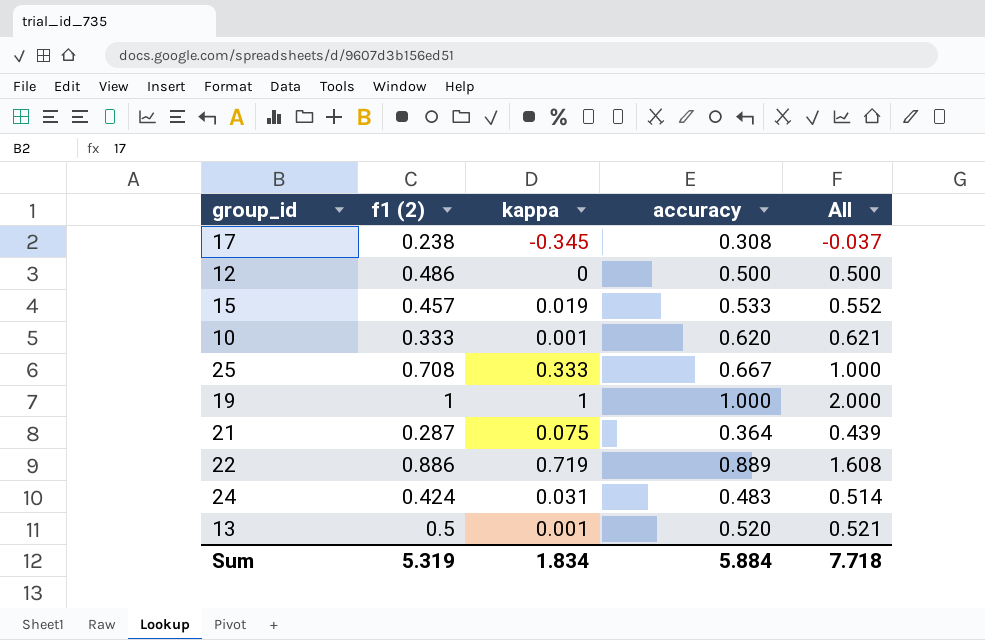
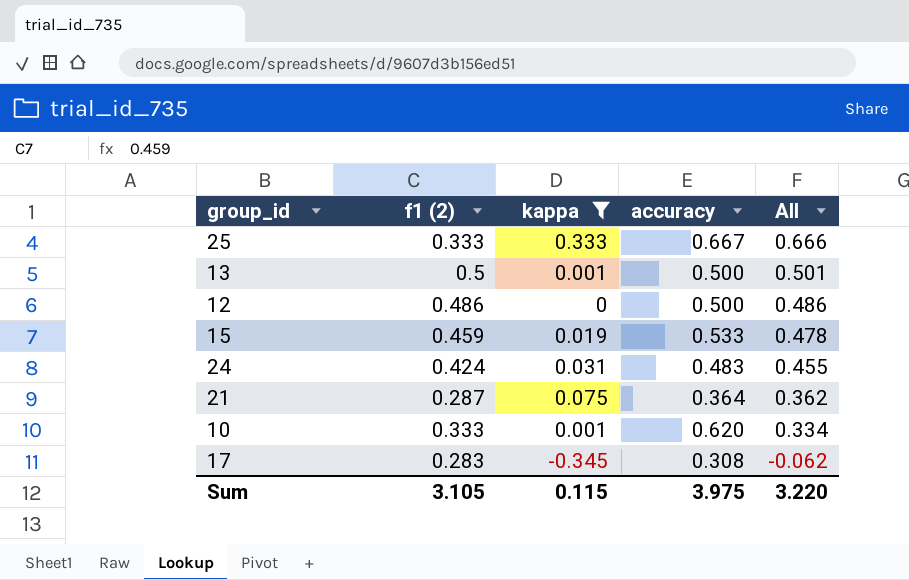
filter: none -> kappa <= 0.333
row order: none -> All descending
column All | formula: [kappa] + [accuracy] -> [f1 (2)] + [kappa]
25 | f1 (2): 0.708 -> 0.333
13 | accuracy: 0.520 -> 0.500
15 | f1 (2): 0.457 -> 0.459
17 | f1 (2): 0.238 -> 0.283
Sum | f1 (2): 5.319 -> 3.105
Sum | kappa: 1.834 -> 0.115
Sum | accuracy: 5.884 -> 3.975
Sum | All: 7.718 -> 3.220

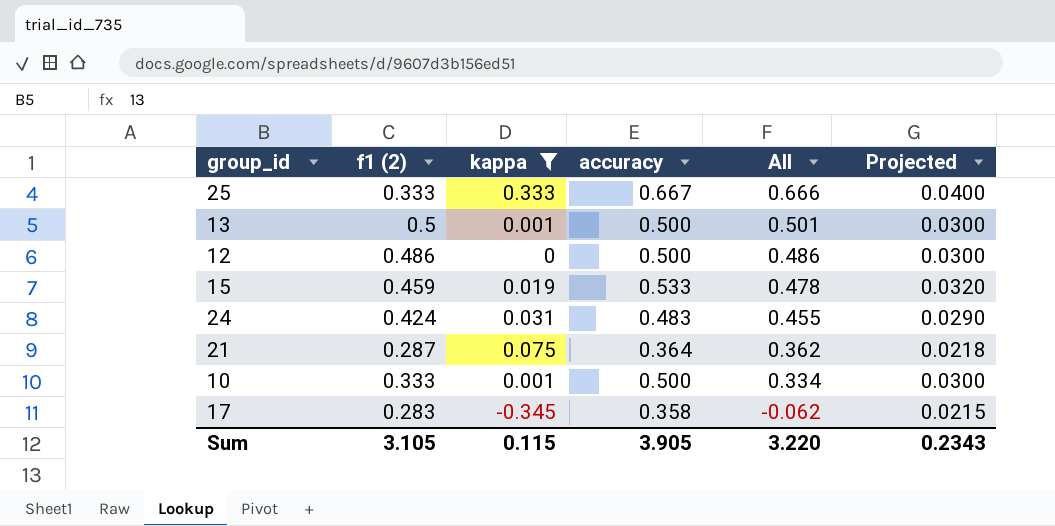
column Projected | formula: none -> [accuracy] * 0.06
10 | accuracy: 0.620 -> 0.500
17 | accuracy: 0.308 -> 0.358
Sum | accuracy: 3.975 -> 3.905

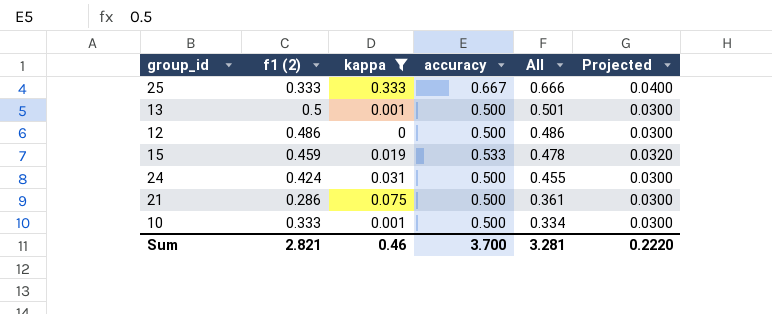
row 17: 0.283 | -0.345 | 0.358 | -0.062 | 0.0215 -> none
24 | accuracy: 0.483 -> 0.500
24 | Projected: 0.0290 -> 0.0300
21 | f1 (2): 0.287 -> 0.286
21 | accuracy: 0.364 -> 0.500
21 | All: 0.362 -> 0.361
21 | Projected: 0.0218 -> 0.0300
Sum | f1 (2): 3.105 -> 2.821
Sum | kappa: 0.115 -> 0.46
Sum | accuracy: 3.905 -> 3.700
Sum | All: 3.220 -> 3.281
Sum | Projected: 0.2343 -> 0.2220

